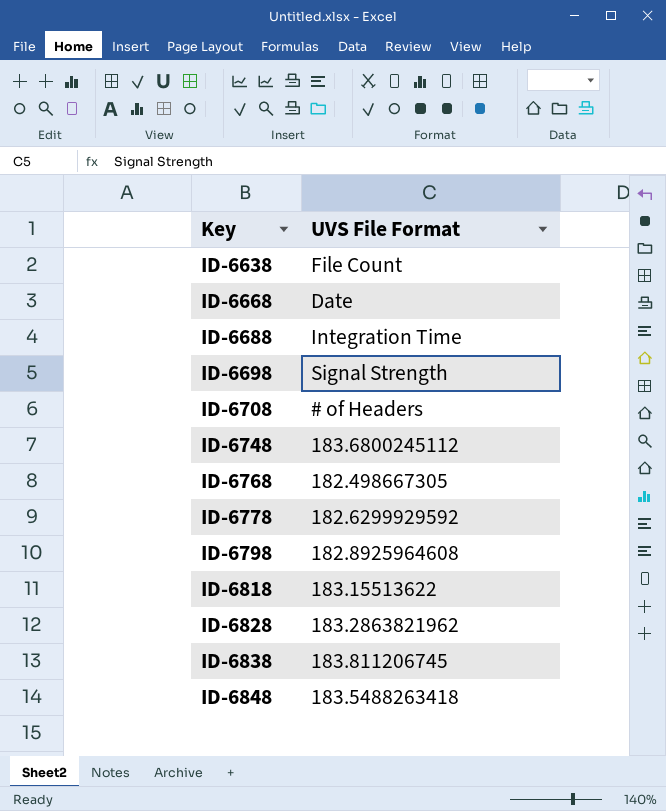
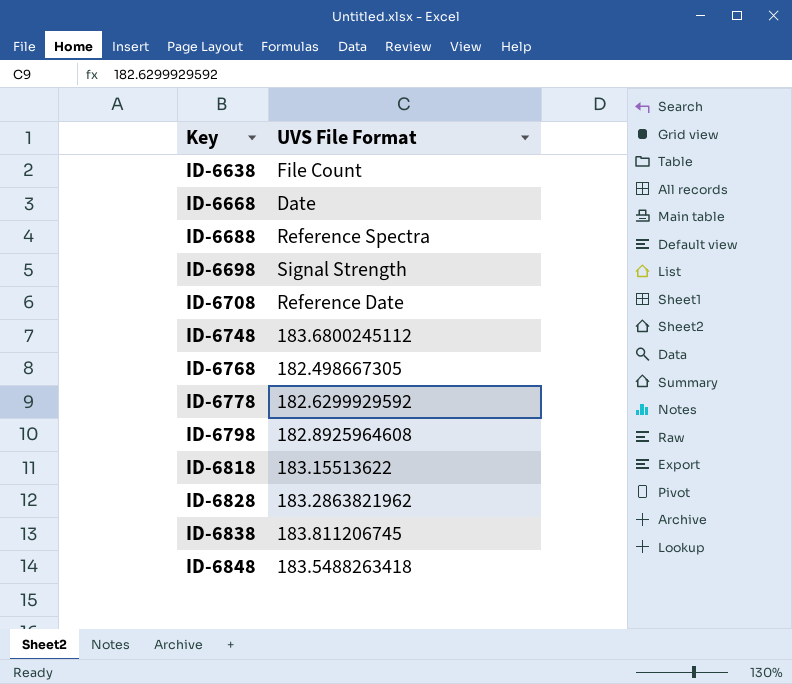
ID-6688 | UVS File Format: Integration Time -> Reference Spectra
ID-6708 | UVS File Format: # of Headers -> Reference Date

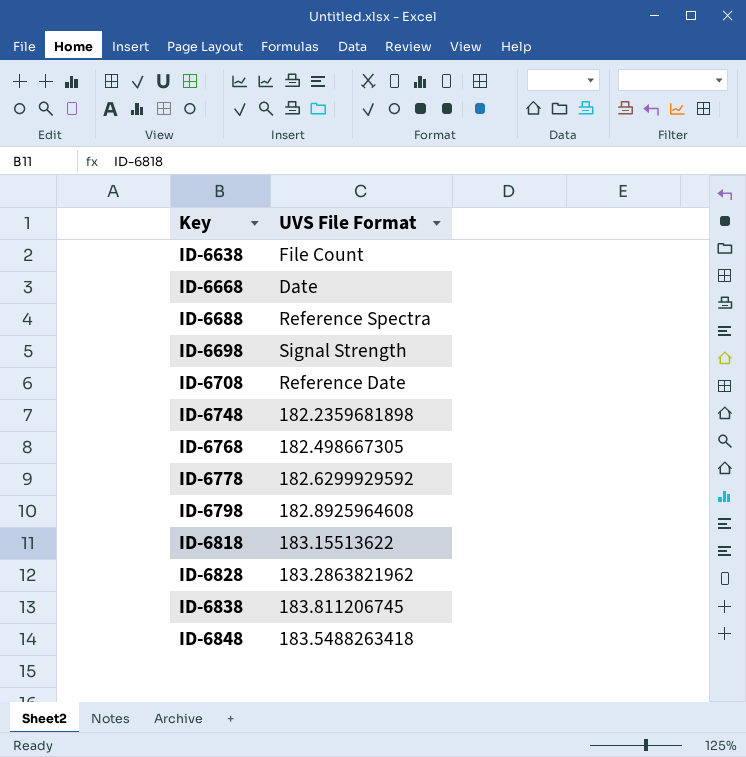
ID-6748 | UVS File Format: 183.6800245112 -> 182.2359681898

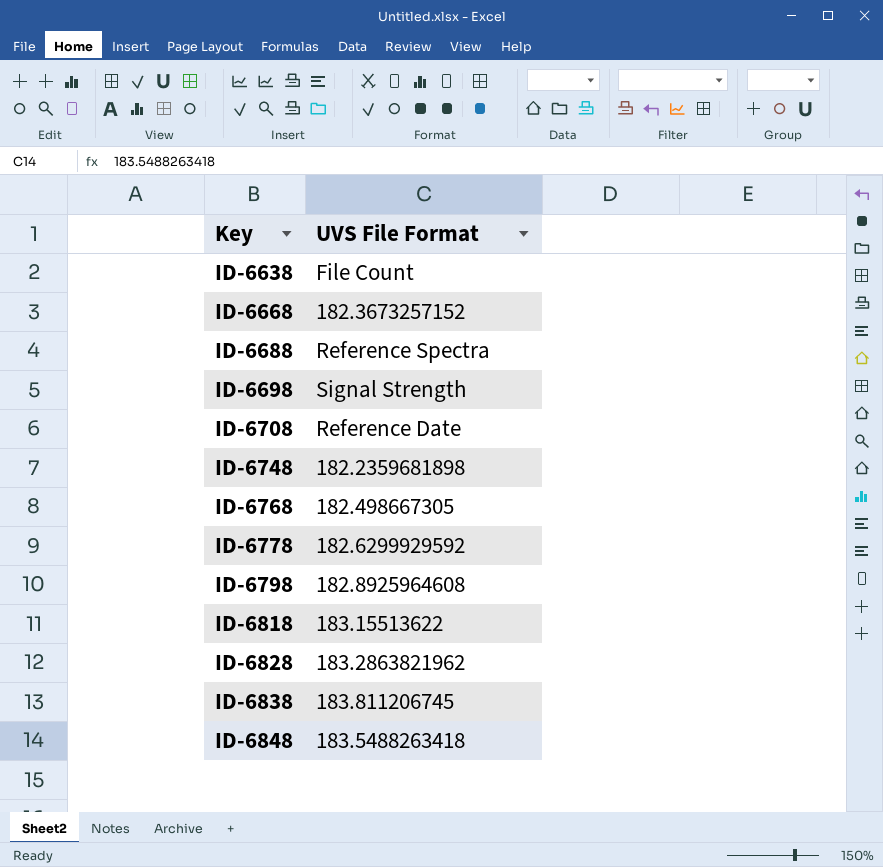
ID-6668 | UVS File Format: Date -> 182.3673257152

